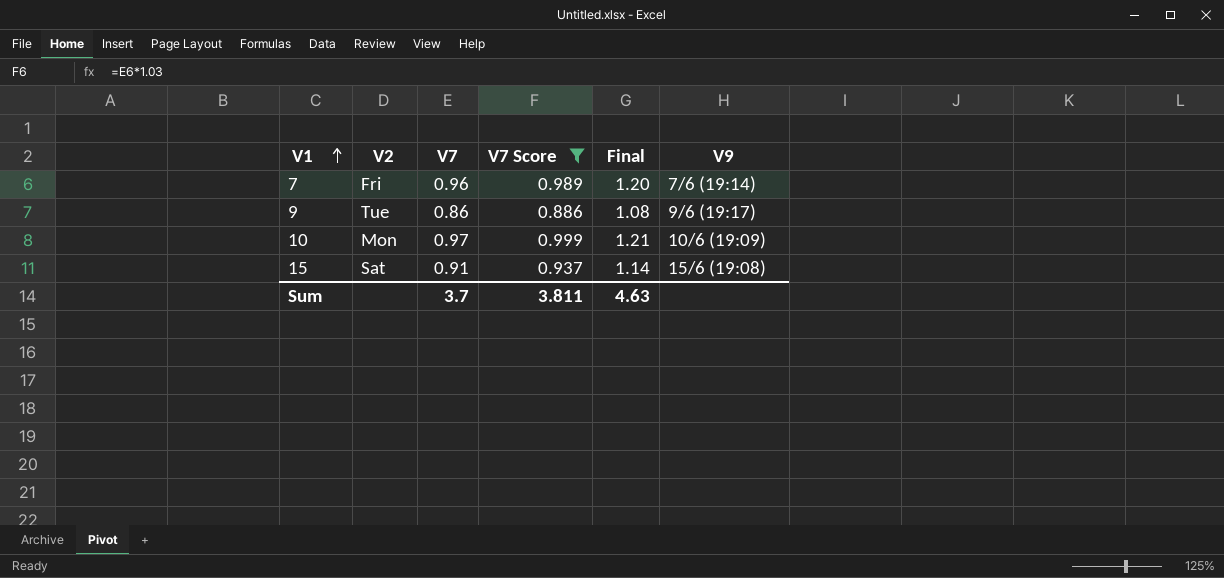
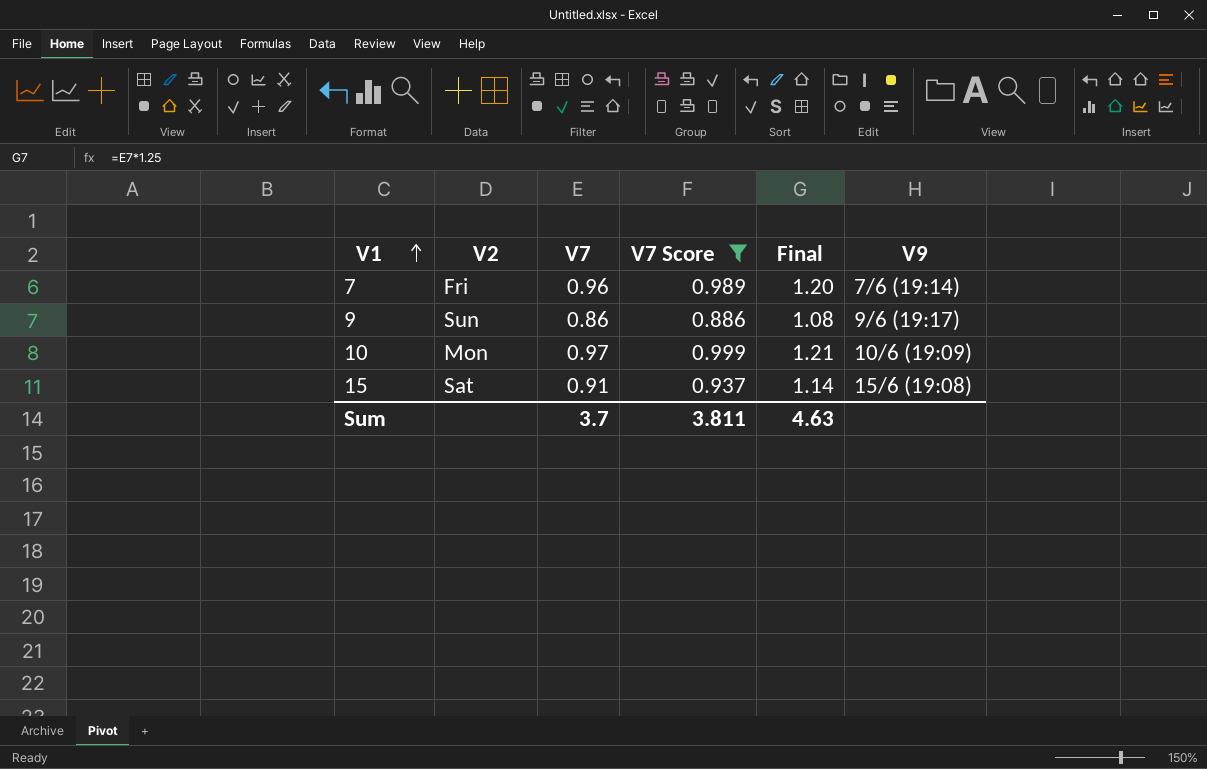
9 | V2: Tue -> Sun

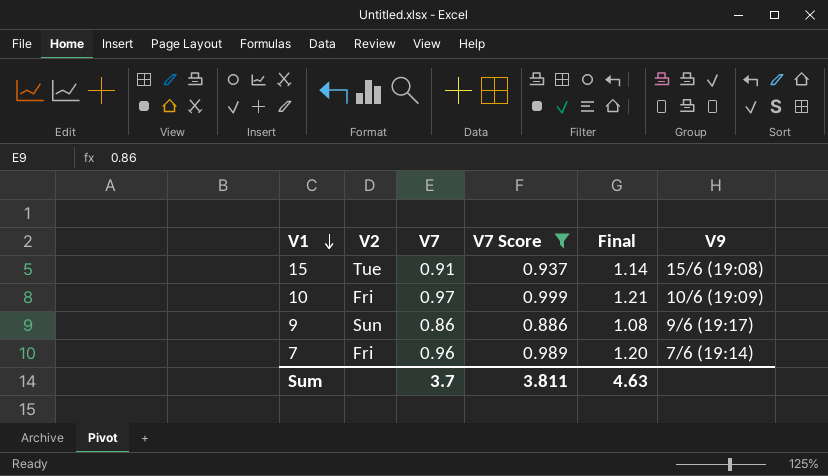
row order: V1 ascending -> V1 descending
15 | V2: Sat -> Tue
10 | V2: Mon -> Fri

